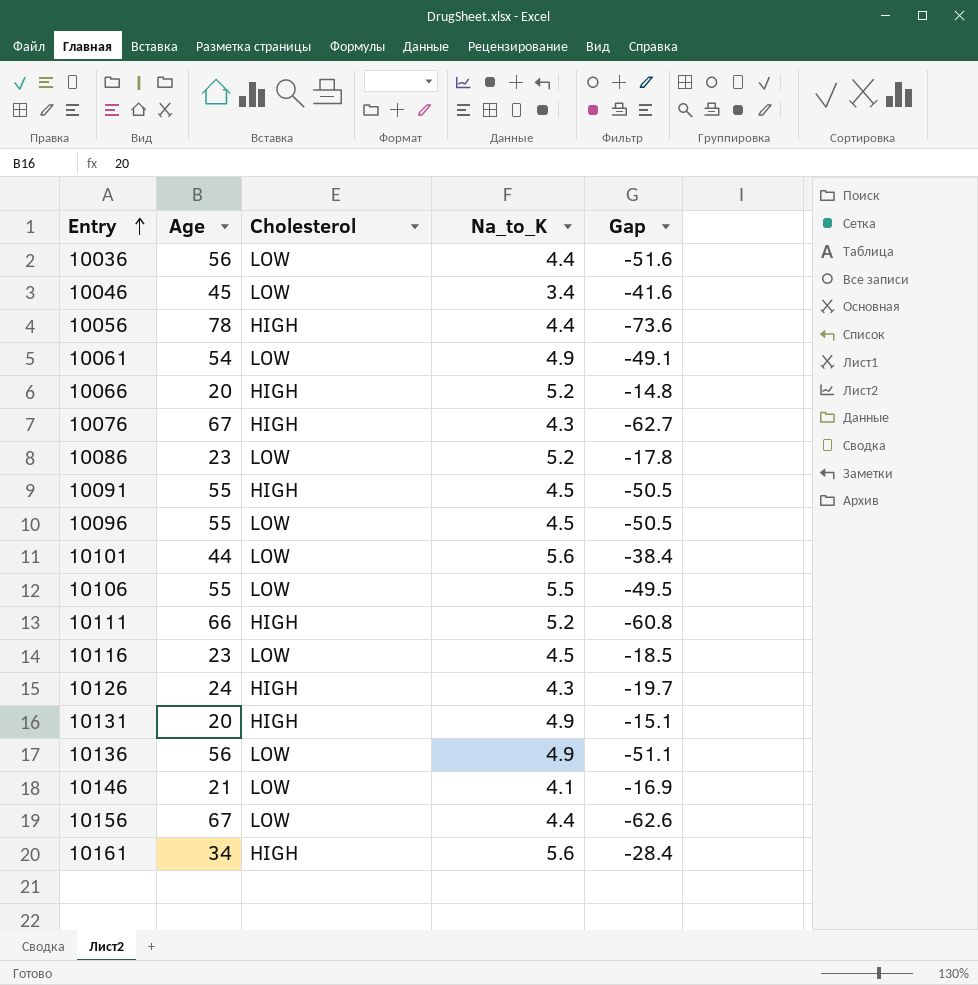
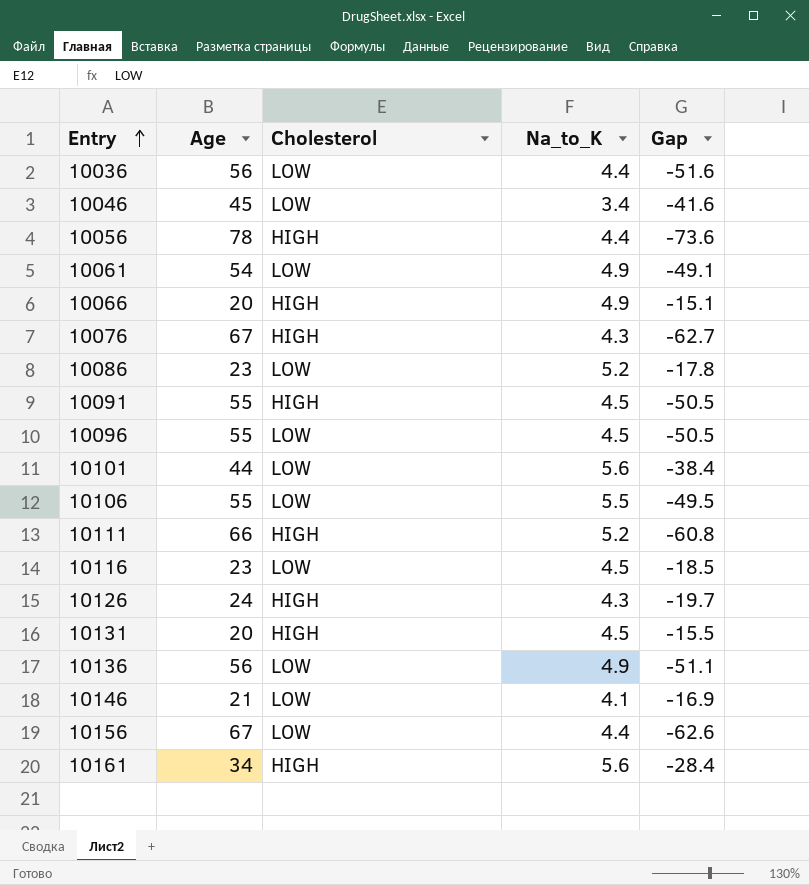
10066 | Na_to_K: 5.2 -> 4.9
10066 | Gap: -14.8 -> -15.1
10131 | Na_to_K: 4.9 -> 4.5
10131 | Gap: -15.1 -> -15.5

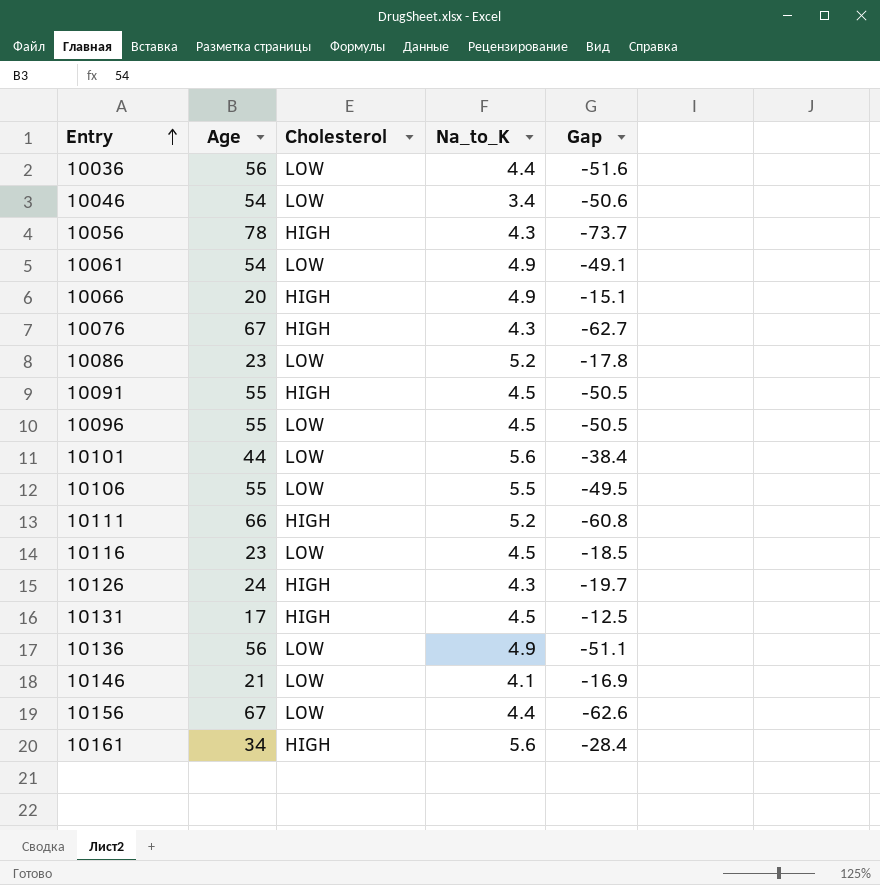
10046 | Age: 45 -> 54
10046 | Gap: -41.6 -> -50.6
10056 | Na_to_K: 4.4 -> 4.3
10056 | Gap: -73.6 -> -73.7
10131 | Age: 20 -> 17
10131 | Gap: -15.5 -> -12.5

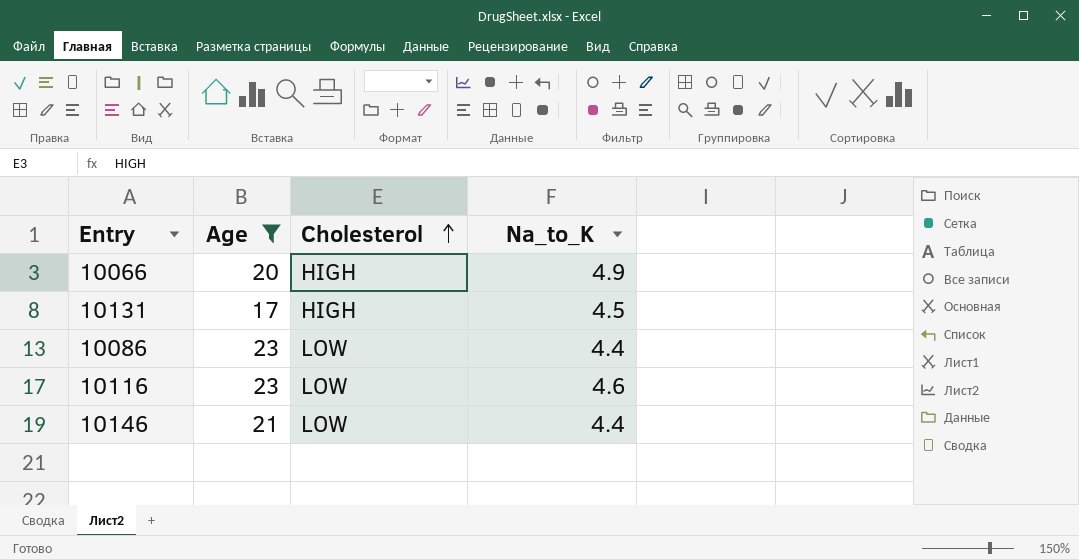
filter: none -> Age <= 23
row order: Entry ascending -> Cholesterol ascending
column Gap | formula: [Na_to_K] - [Age] -> none
10086 | Na_to_K: 5.2 -> 4.4
10116 | Na_to_K: 4.5 -> 4.6
10146 | Na_to_K: 4.1 -> 4.4

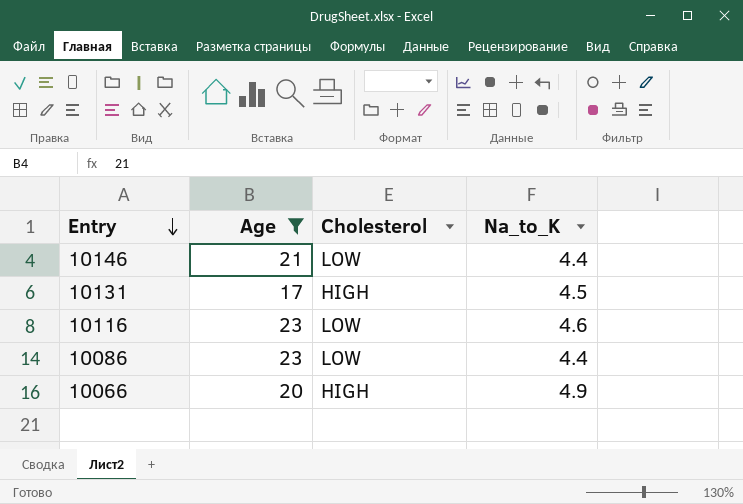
row order: Cholesterol ascending -> Entry descending

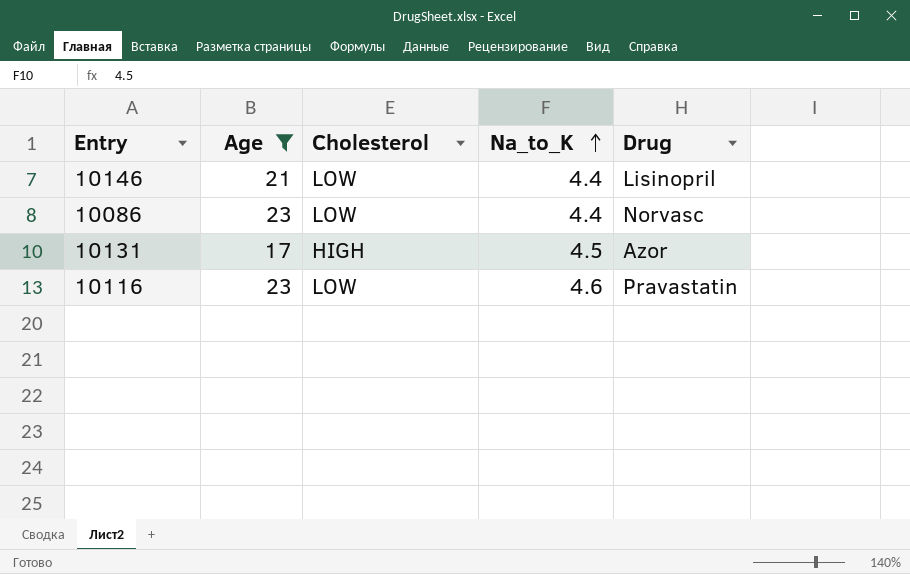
row order: Entry descending -> Na_to_K ascending
column Drug | position: none -> 5
row 10066: 20 | HIGH | 4.9 -> none

